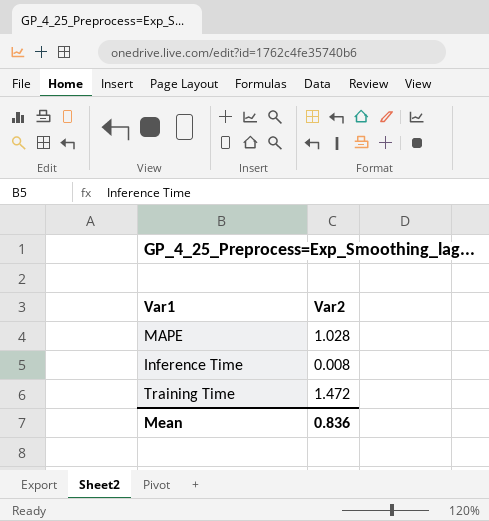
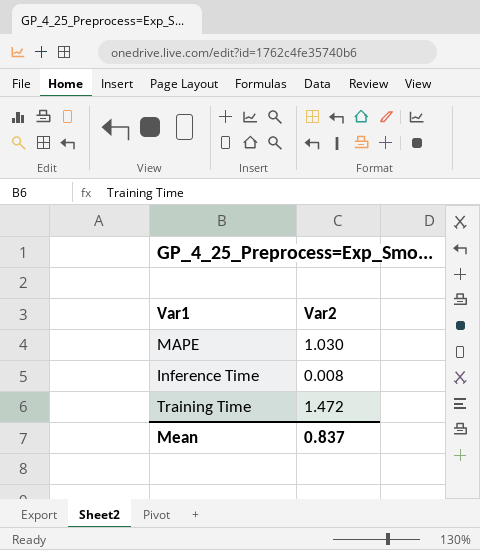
MAPE | Var2: 1.028 -> 1.030
Mean | Var2: 0.836 -> 0.837

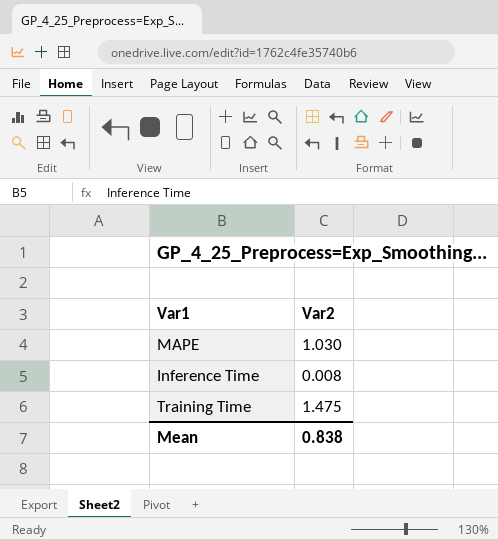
Training Time | Var2: 1.472 -> 1.475
Mean | Var2: 0.837 -> 0.838

